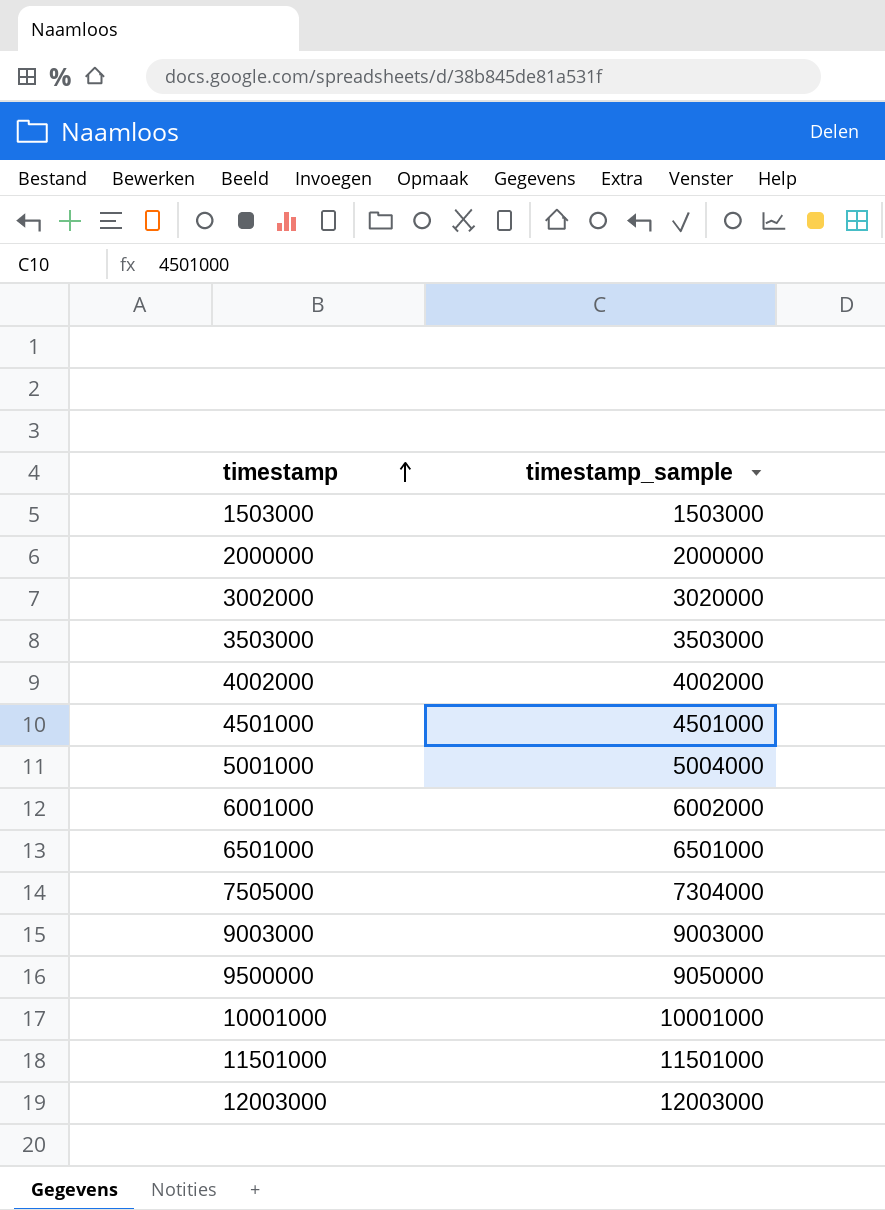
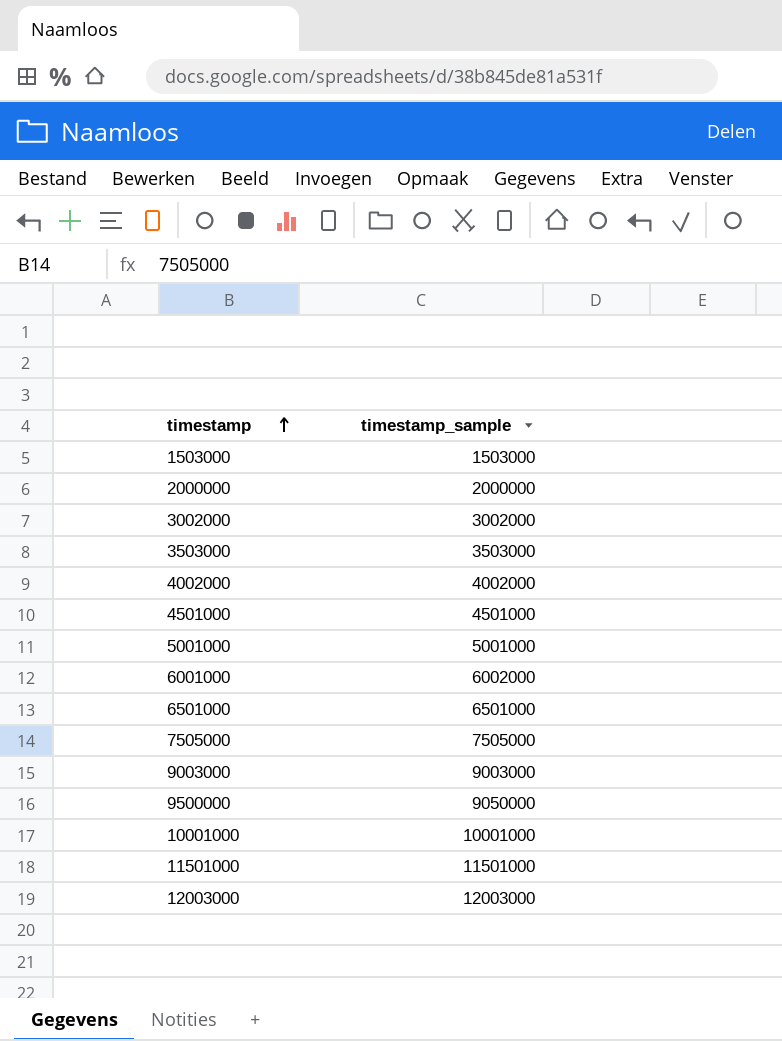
3002000 | timestamp_sample: 3020000 -> 3002000
5001000 | timestamp_sample: 5004000 -> 5001000
7505000 | timestamp_sample: 7304000 -> 7505000

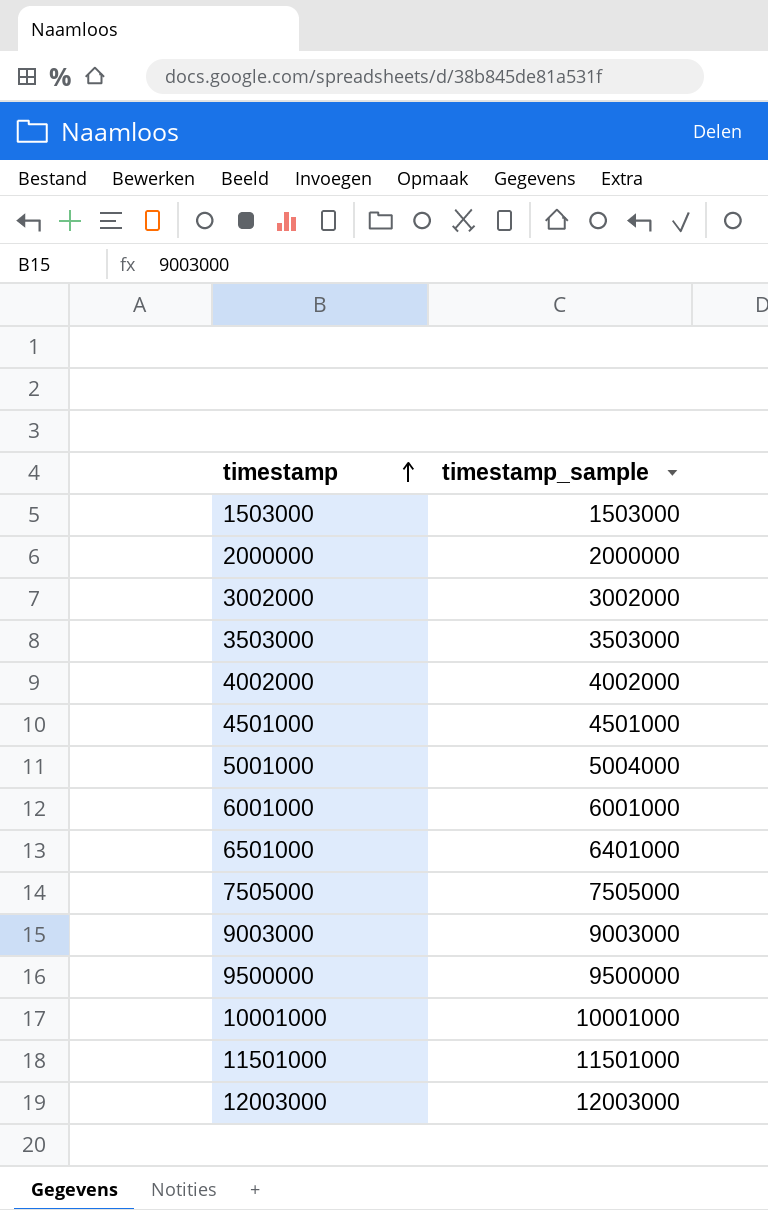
5001000 | timestamp_sample: 5001000 -> 5004000
6001000 | timestamp_sample: 6002000 -> 6001000
6501000 | timestamp_sample: 6501000 -> 6401000
9500000 | timestamp_sample: 9050000 -> 9500000

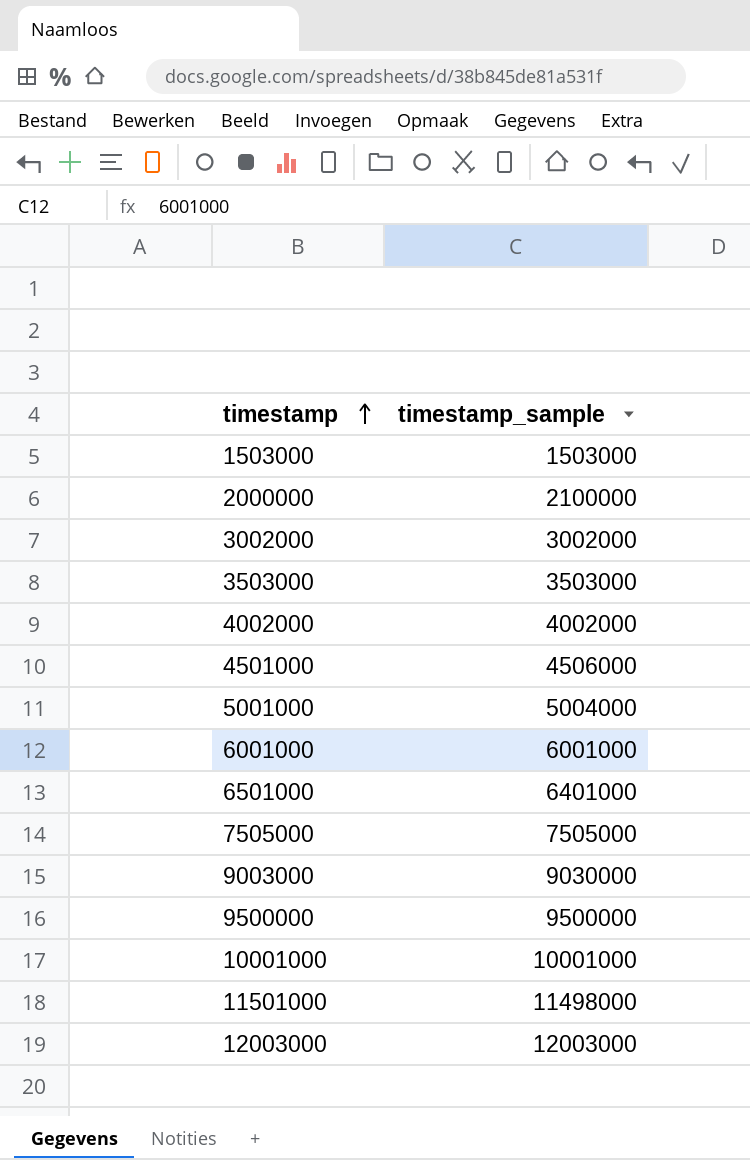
2000000 | timestamp_sample: 2000000 -> 2100000
4501000 | timestamp_sample: 4501000 -> 4506000
9003000 | timestamp_sample: 9003000 -> 9030000
11501000 | timestamp_sample: 11501000 -> 11498000

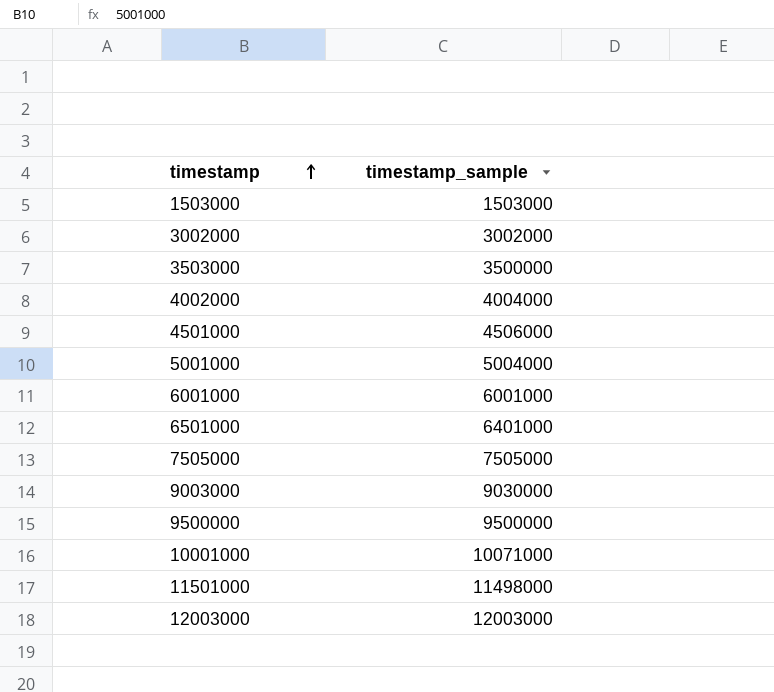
row 2000000: 2100000 -> none
3503000 | timestamp_sample: 3503000 -> 3500000
4002000 | timestamp_sample: 4002000 -> 4004000
10001000 | timestamp_sample: 10001000 -> 10071000

